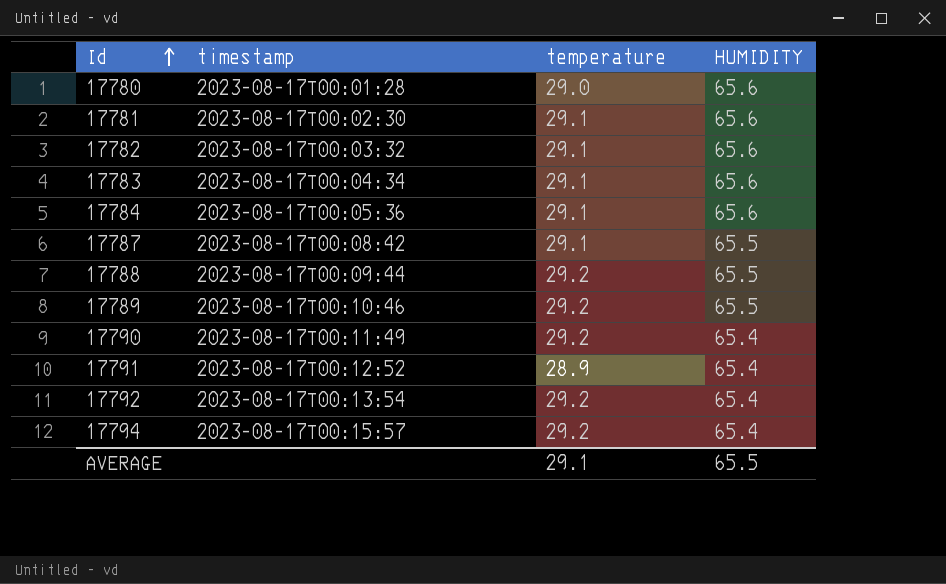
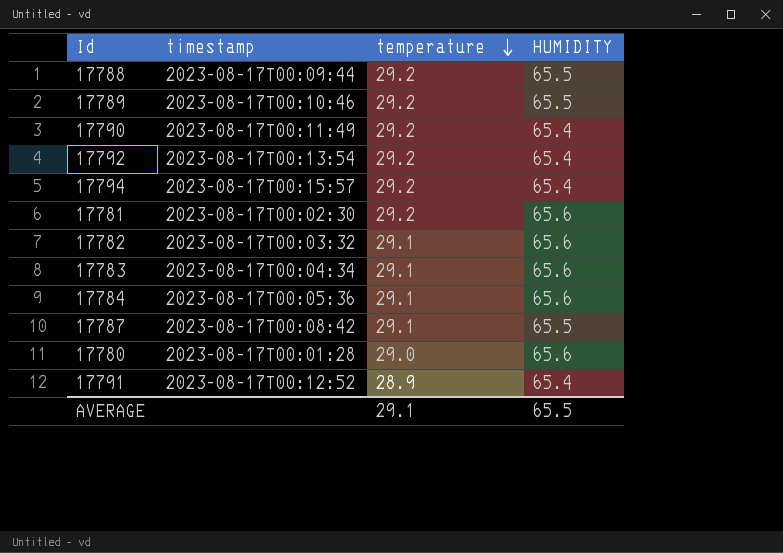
row order: Id ascending -> temperature descending
17781 | temperature: 29.1 -> 29.2

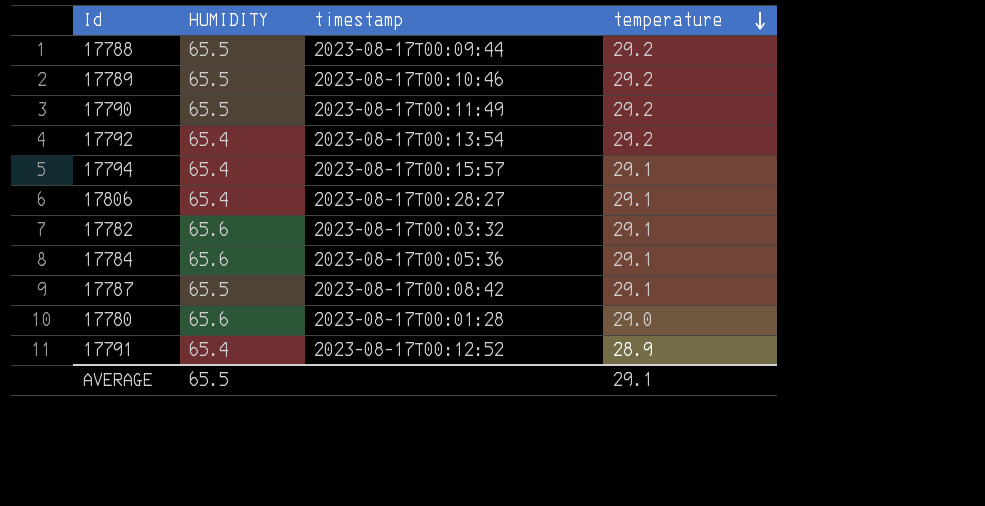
column HUMIDITY | position: 4 -> 2
row 17781: 2023-08-17T00:02:30 | 29.2 | 65.6 -> none
row 17783: 2023-08-17T00:04:34 | 29.1 | 65.6 -> none
17790 | HUMIDITY: 65.4 -> 65.5
17794 | temperature: 29.2 -> 29.1
row 17806: none -> 65.4 | 2023-08-17T00:28:27 | 29.1

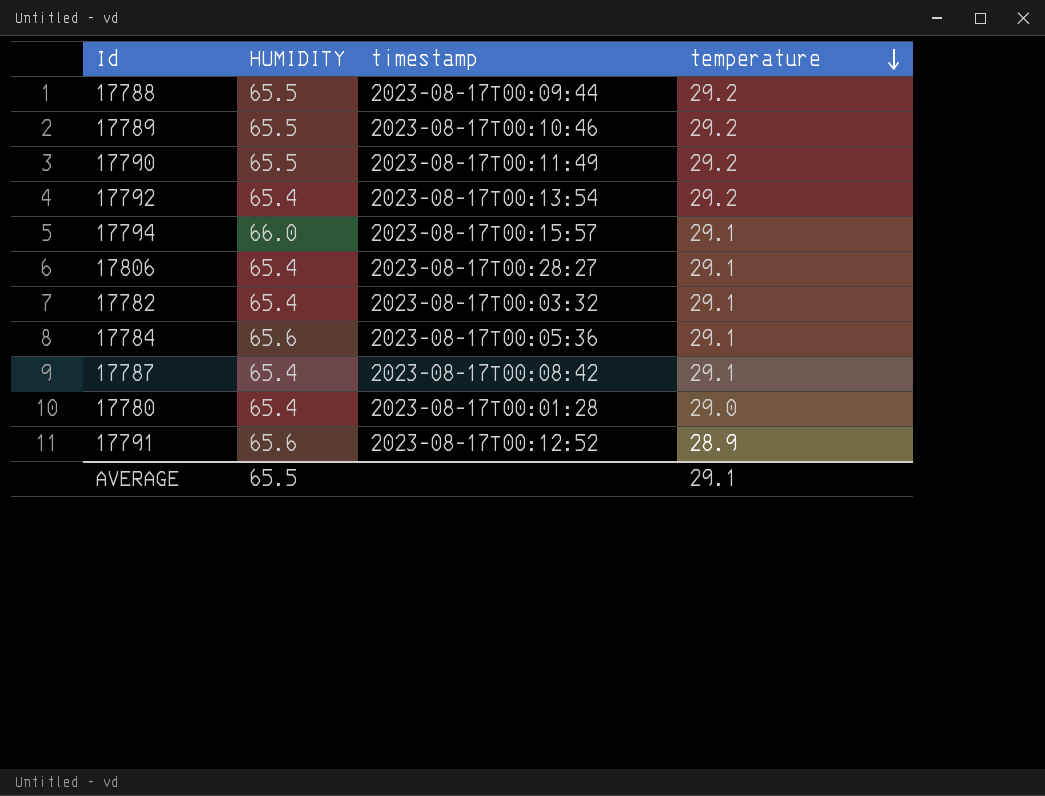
17794 | HUMIDITY: 65.4 -> 66.0
17782 | HUMIDITY: 65.6 -> 65.4
17787 | HUMIDITY: 65.5 -> 65.4
17780 | HUMIDITY: 65.6 -> 65.4
17791 | HUMIDITY: 65.4 -> 65.6

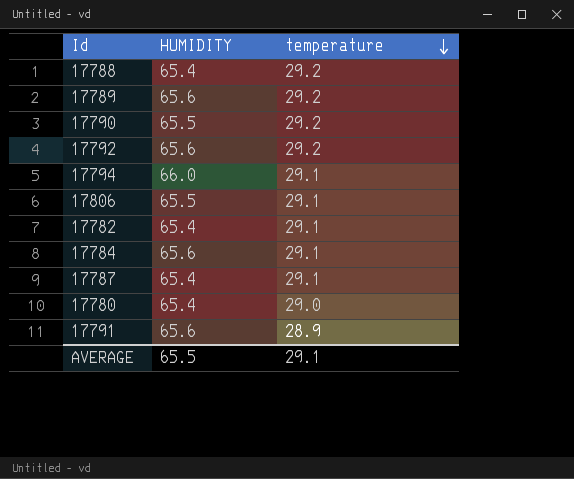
column timestamp | position: 3 -> none
17788 | HUMIDITY: 65.5 -> 65.4
17789 | HUMIDITY: 65.5 -> 65.6
17792 | HUMIDITY: 65.4 -> 65.6
17806 | HUMIDITY: 65.4 -> 65.5

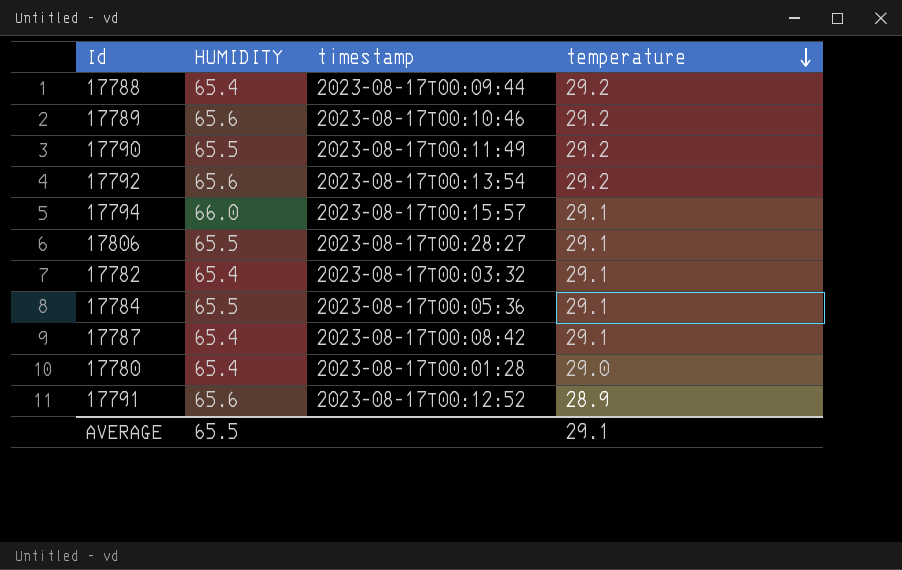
column timestamp | position: none -> 3
17784 | HUMIDITY: 65.6 -> 65.5

